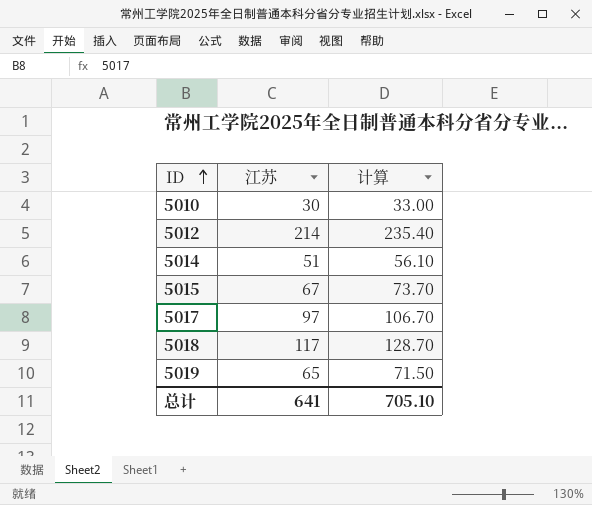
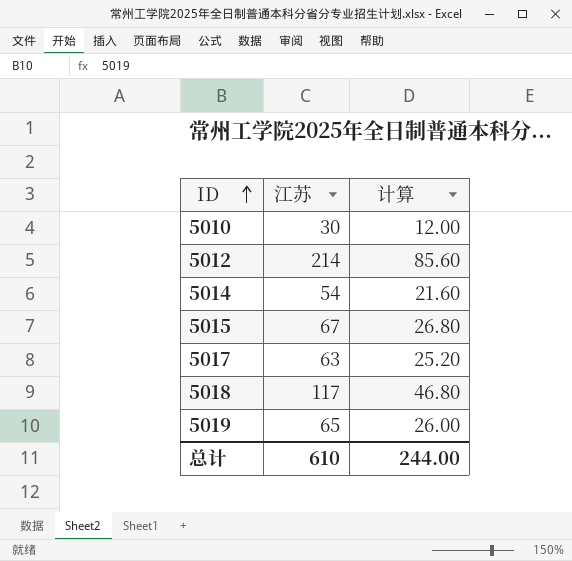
column 计算 | formula: [江苏] * 1.1 -> [江苏] * 0.4
5014 | 江苏: 51 -> 54
5017 | 江苏: 97 -> 63
总计 | 江苏: 641 -> 610
总计 | 计算: 705.10 -> 244.00

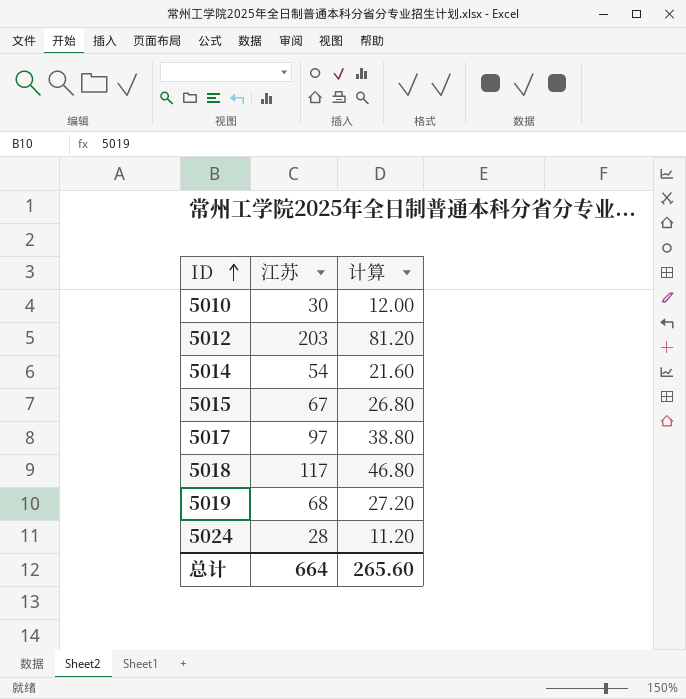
5012 | 江苏: 214 -> 203
5012 | 计算: 85.60 -> 81.20
5017 | 江苏: 63 -> 97
5017 | 计算: 25.20 -> 38.80
5019 | 江苏: 65 -> 68
5019 | 计算: 26.00 -> 27.20
row 5024: none -> 28 | 11.20
总计 | 江苏: 610 -> 664
总计 | 计算: 244.00 -> 265.60

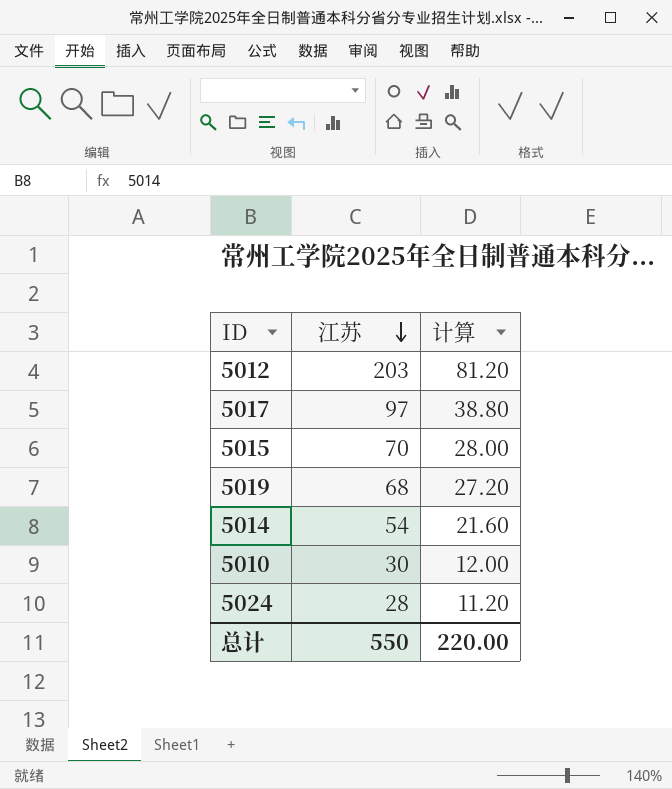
row order: ID ascending -> 江苏 descending
row 5018: 117 | 46.80 -> none
5015 | 江苏: 67 -> 70
5015 | 计算: 26.80 -> 28.00
总计 | 江苏: 664 -> 550
总计 | 计算: 265.60 -> 220.00

